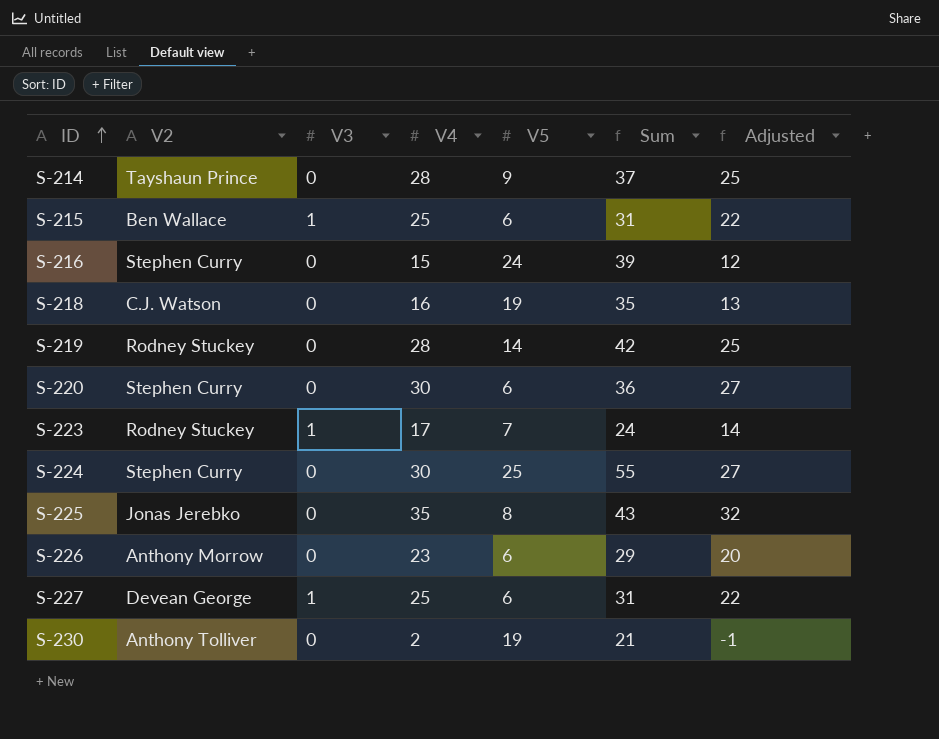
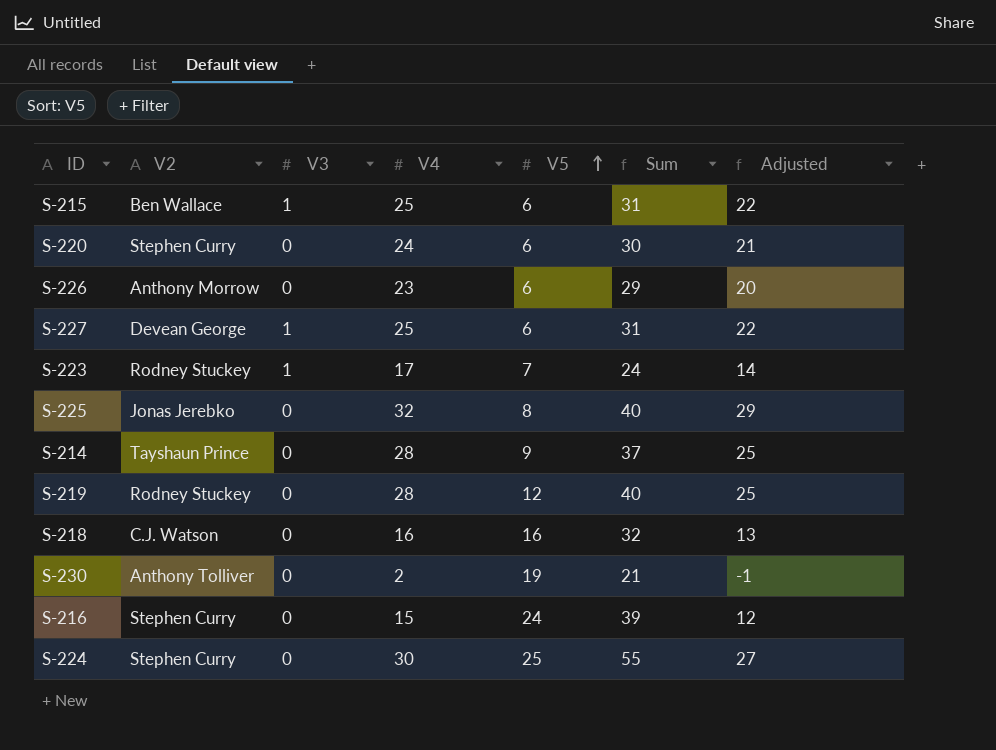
row order: ID ascending -> V5 ascending
S-220 | V4: 30 -> 24
S-220 | Sum: 36 -> 30
S-220 | Adjusted: 27 -> 21
S-225 | V4: 35 -> 32
S-225 | Sum: 43 -> 40
S-225 | Adjusted: 32 -> 29
S-219 | V5: 14 -> 12
S-219 | Sum: 42 -> 40
S-218 | V5: 19 -> 16
S-218 | Sum: 35 -> 32

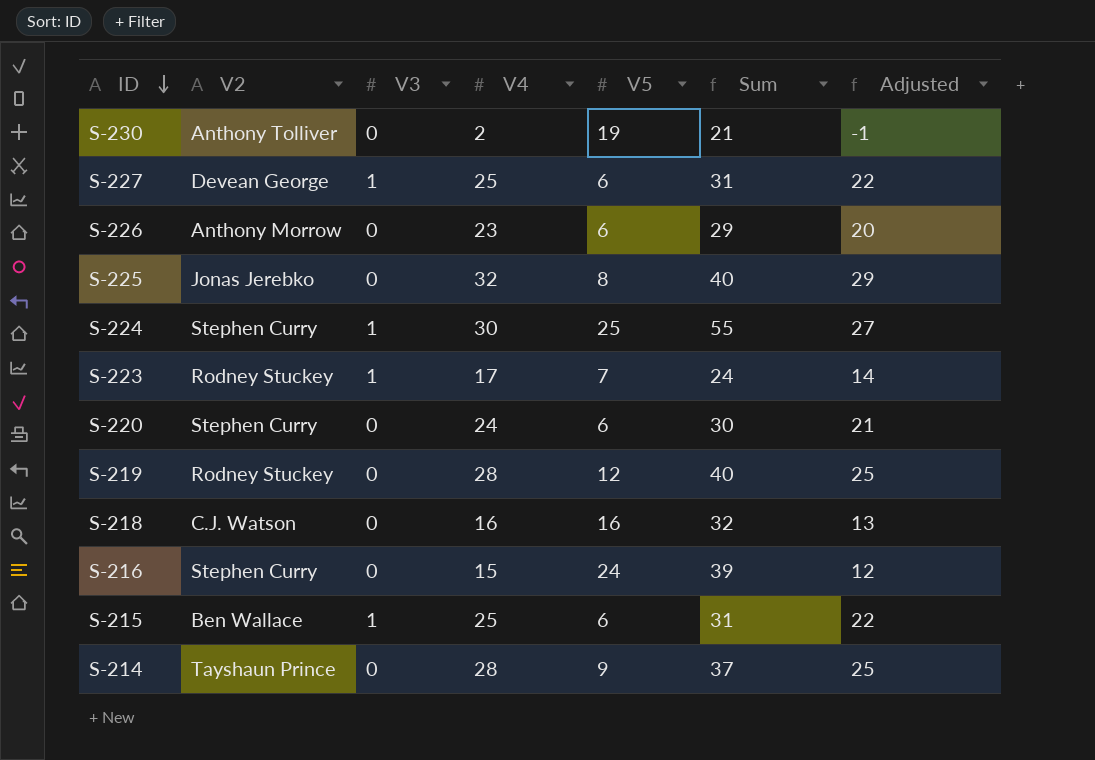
row order: V5 ascending -> ID descending
S-224 | V3: 0 -> 1

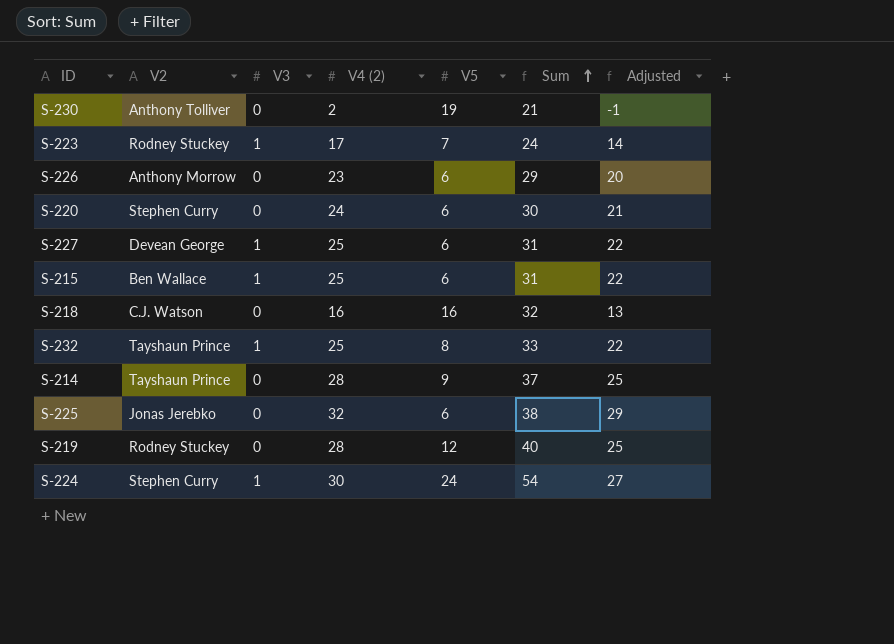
row order: ID descending -> Sum ascending
column name: V4 -> V4 (2)
row S-216: Stephen Curry | 0 | 15 | 24 | 39 | 12 -> none
row S-232: none -> Tayshaun Prince | 1 | 25 | 8 | 33 | 22
S-225 | V5: 8 -> 6
S-225 | Sum: 40 -> 38
S-224 | V5: 25 -> 24
S-224 | Sum: 55 -> 54

